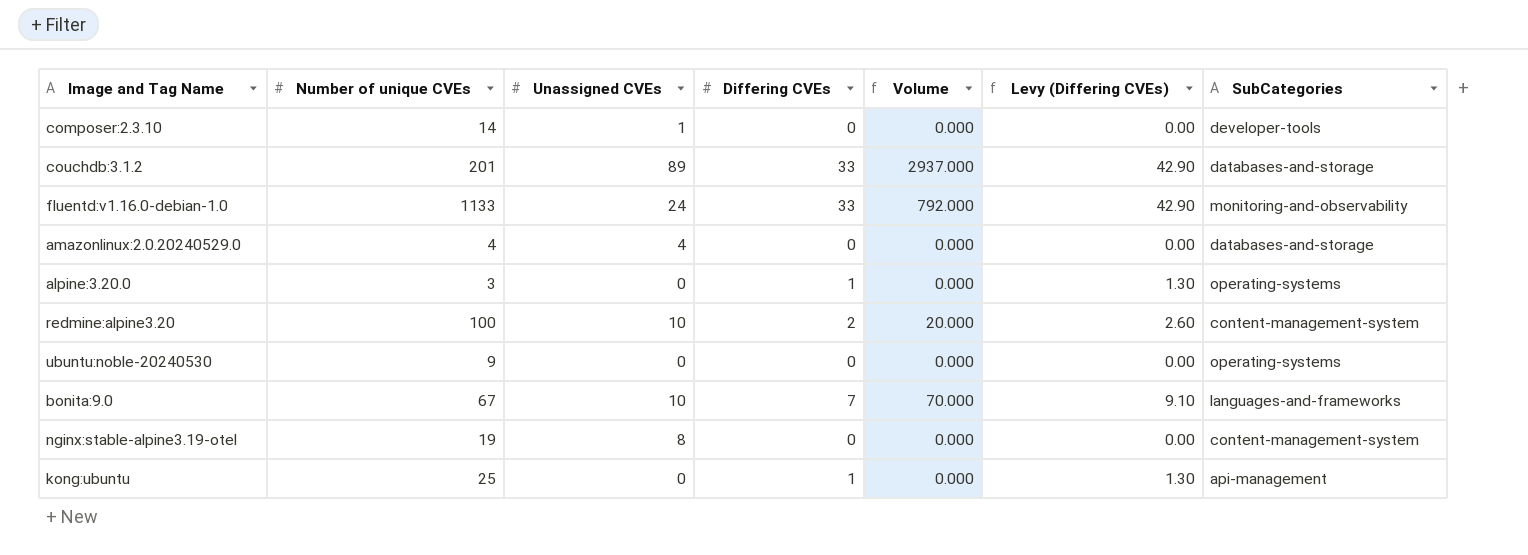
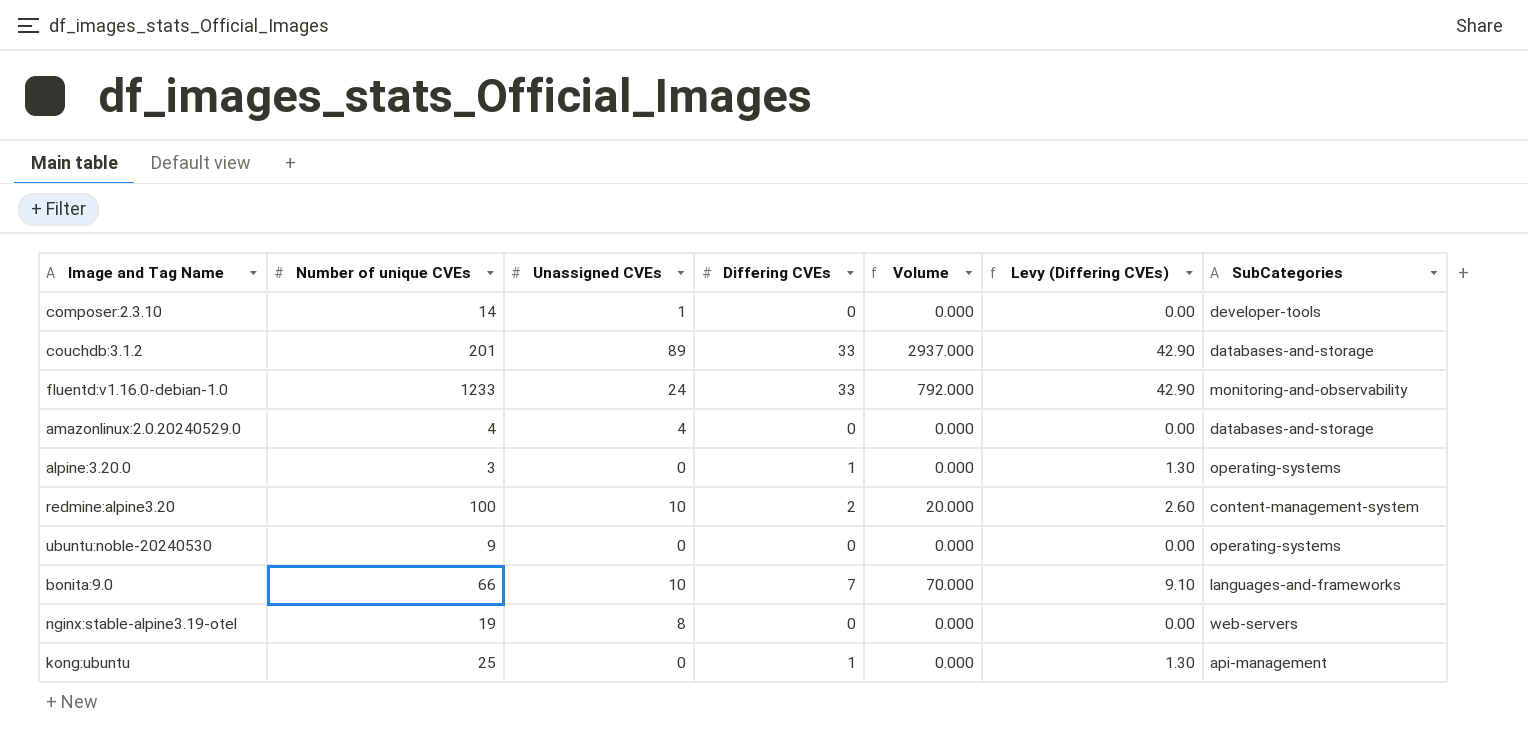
fluentd:v1.16.0-debian-1.0 | Number of unique CVEs: 1133 -> 1233
bonita:9.0 | Number of unique CVEs: 67 -> 66
nginx:stable-alpine3.19-otel | SubCategories: content-management-system -> web-servers

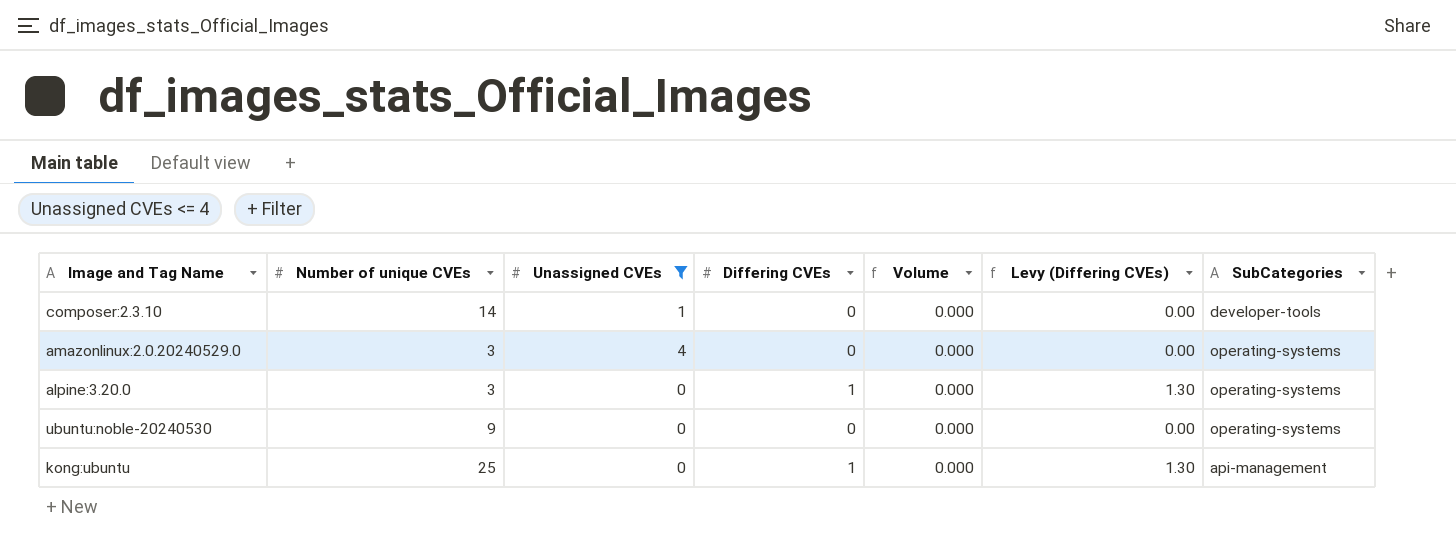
filter: none -> Unassigned CVEs <= 4
amazonlinux:2.0.20240529.0 | Number of unique CVEs: 4 -> 3
amazonlinux:2.0.20240529.0 | SubCategories: databases-and-storage -> operating-systems

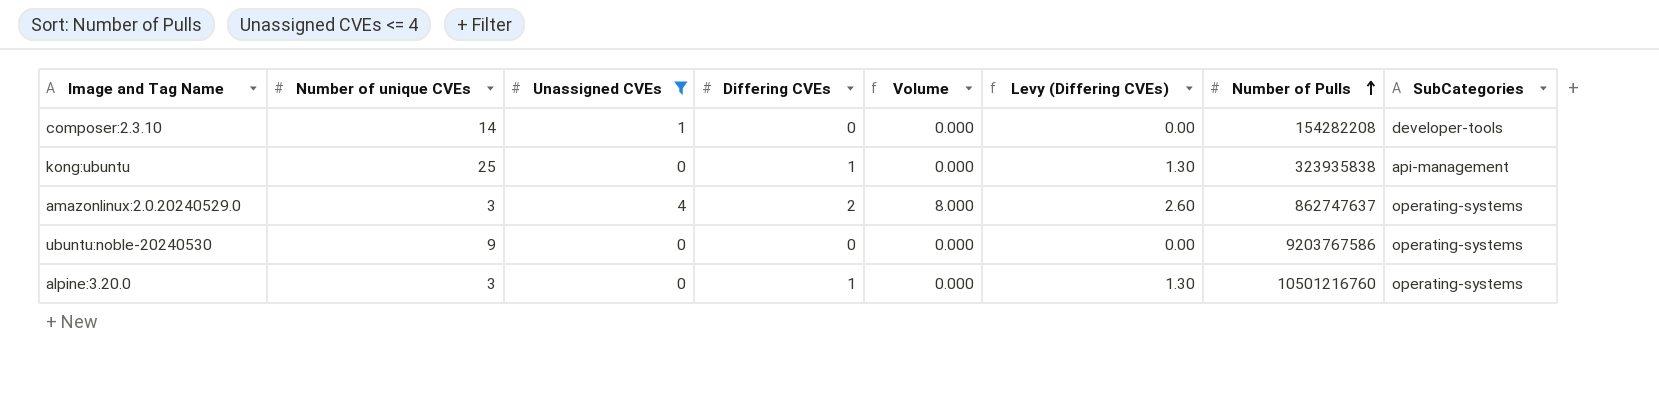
row order: none -> Number of Pulls ascending
column Number of Pulls | position: none -> 7
amazonlinux:2.0.20240529.0 | Differing CVEs: 0 -> 2
amazonlinux:2.0.20240529.0 | Volume: 0.000 -> 8.000
amazonlinux:2.0.20240529.0 | Levy (Differing CVEs): 0.00 -> 2.60

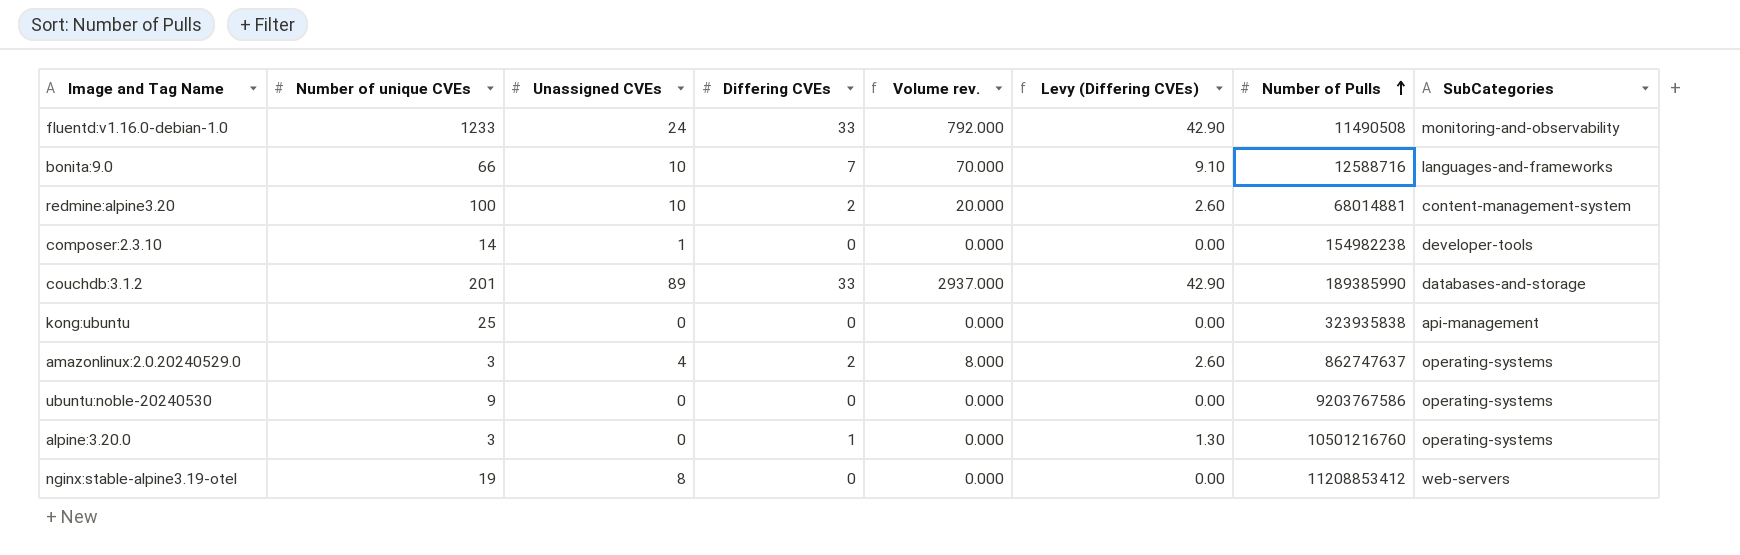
filter: Unassigned CVEs <= 4 -> none
column name: Volume -> Volume rev.
composer:2.3.10 | Number of Pulls: 154282208 -> 154982238
kong:ubuntu | Differing CVEs: 1 -> 0
kong:ubuntu | Levy (Differing CVEs): 1.30 -> 0.00

